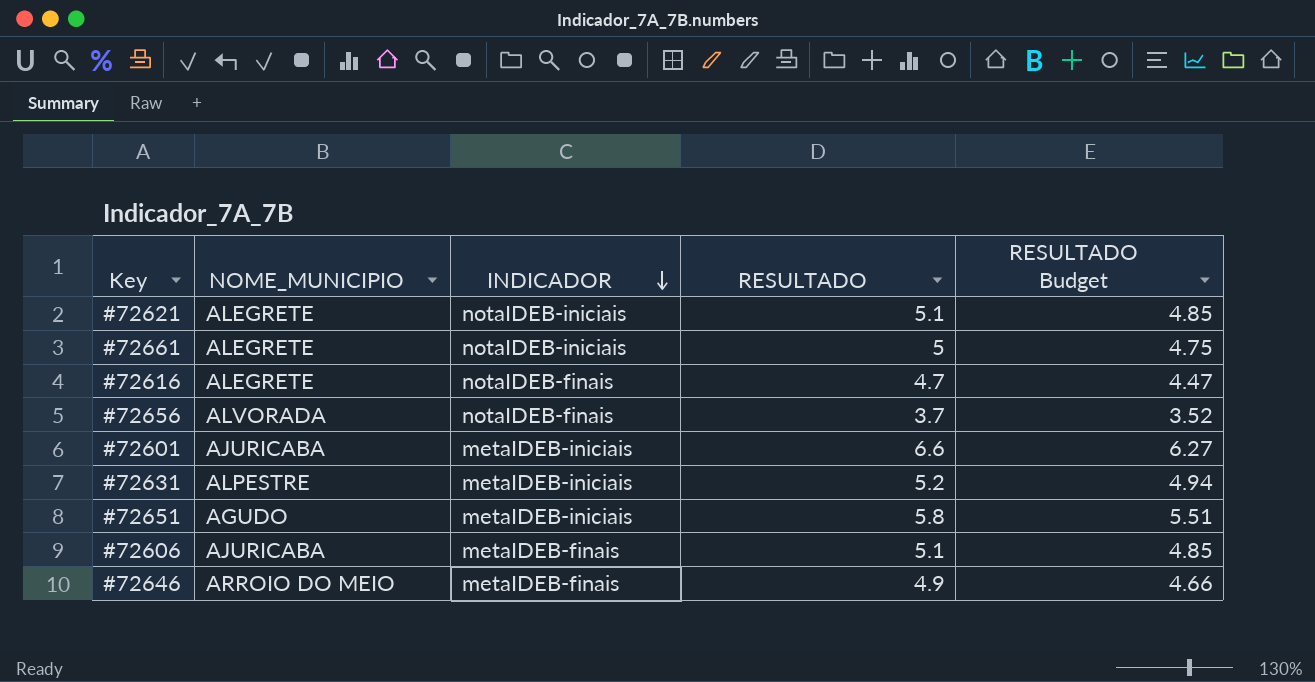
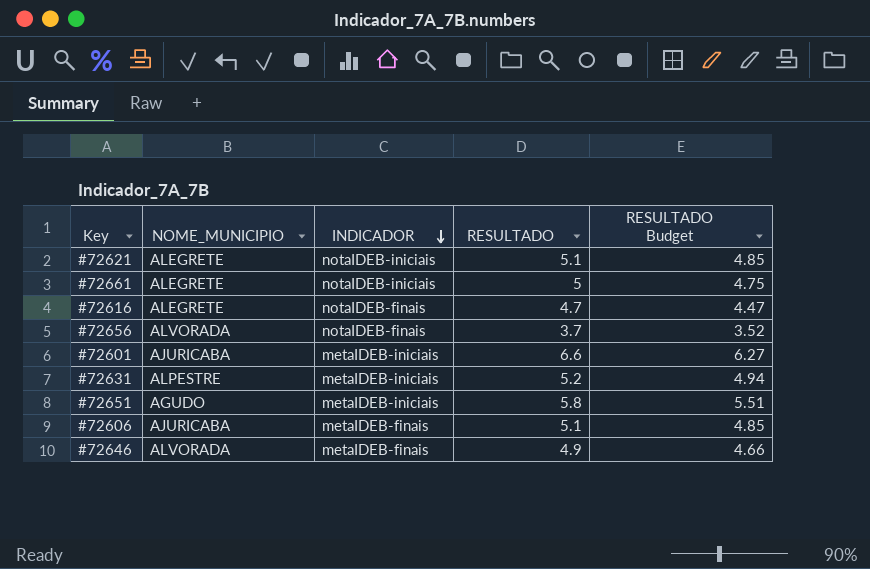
#72646 | NOME_MUNICIPIO: ARROIO DO MEIO -> ALVORADA

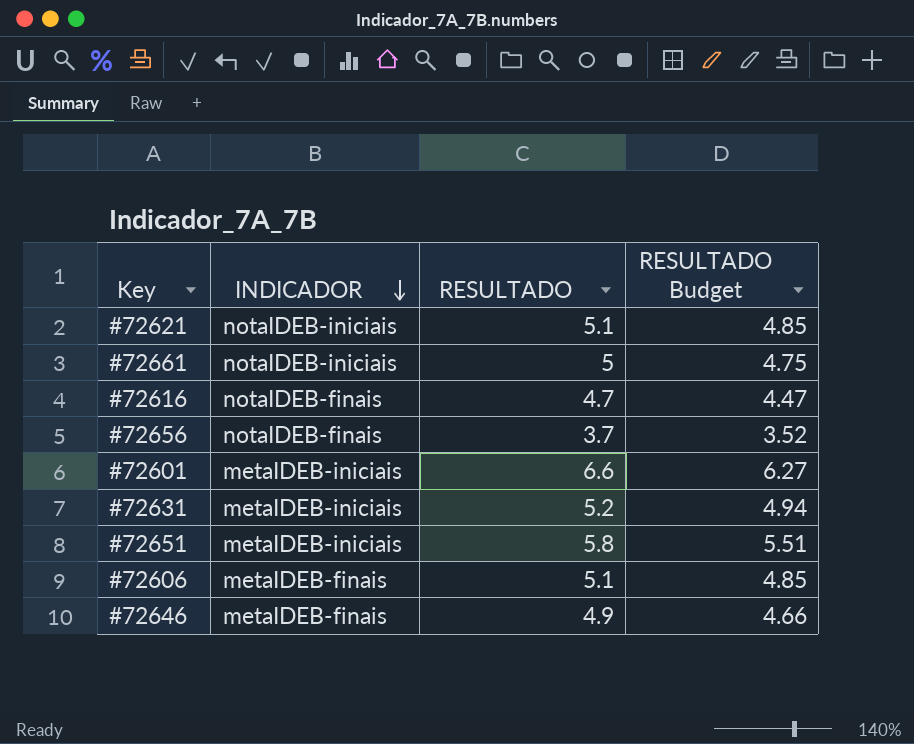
column NOME_MUNICIPIO | position: 2 -> none

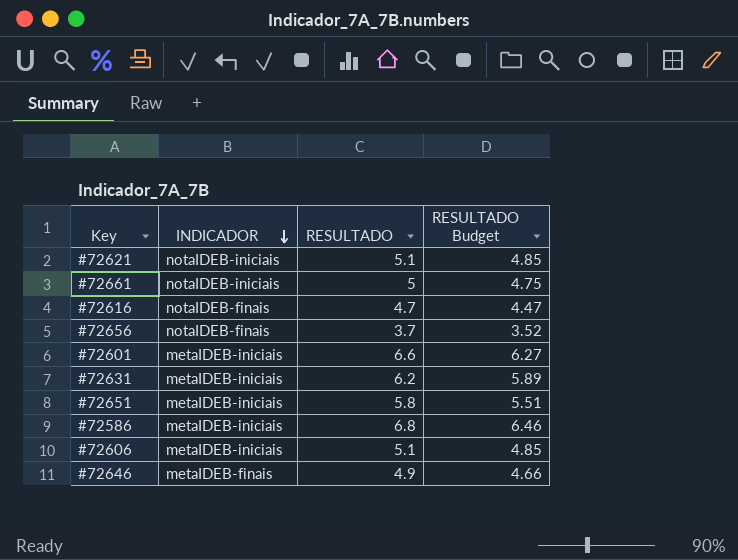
#72631 | RESULTADO: 5.2 -> 6.2
#72631 | RESULTADO Budget: 4.94 -> 5.89
row #72586: none -> metaIDEB-iniciais | 6.8 | 6.46
#72606 | INDICADOR: metaIDEB-finais -> metaIDEB-iniciais

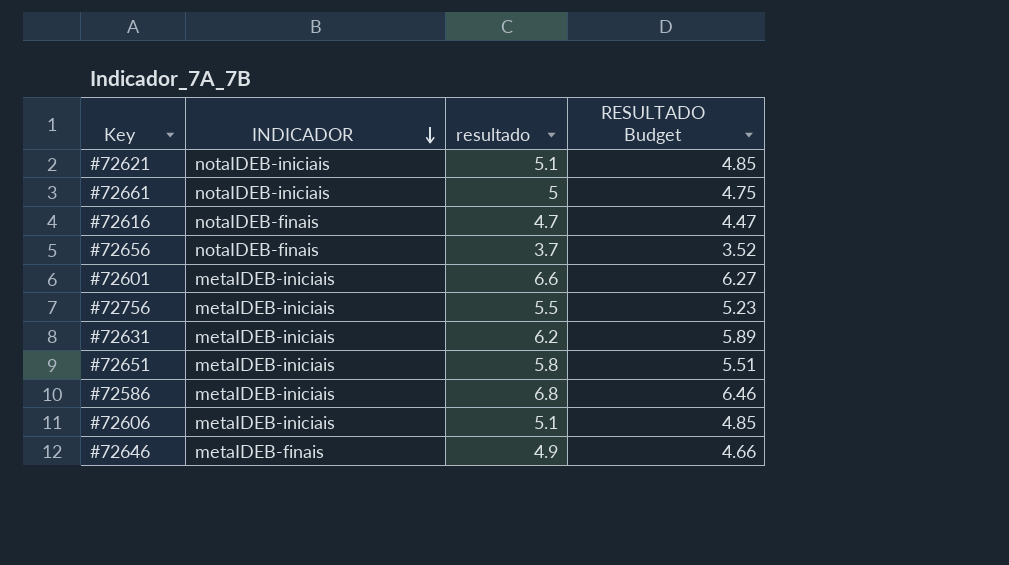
column name: RESULTADO -> resultado
row #72756: none -> metaIDEB-iniciais | 5.5 | 5.23

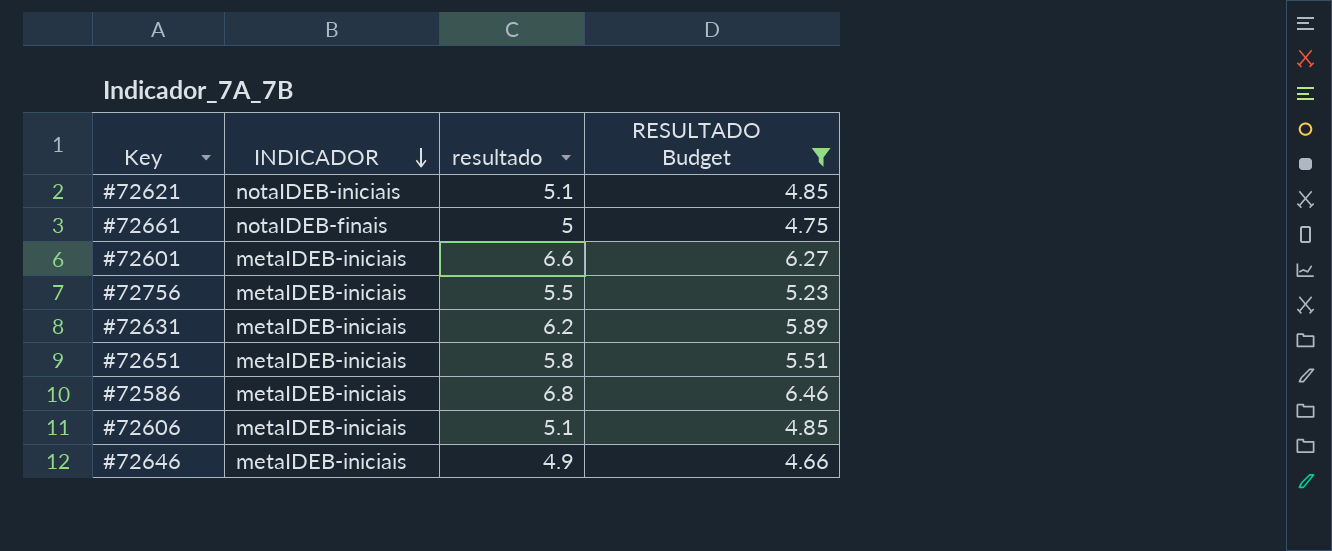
filter: none -> RESULTADO Budget >= 4.66
#72661 | INDICADOR: notaIDEB-iniciais -> notaIDEB-finais
#72646 | INDICADOR: metaIDEB-finais -> metaIDEB-iniciais

